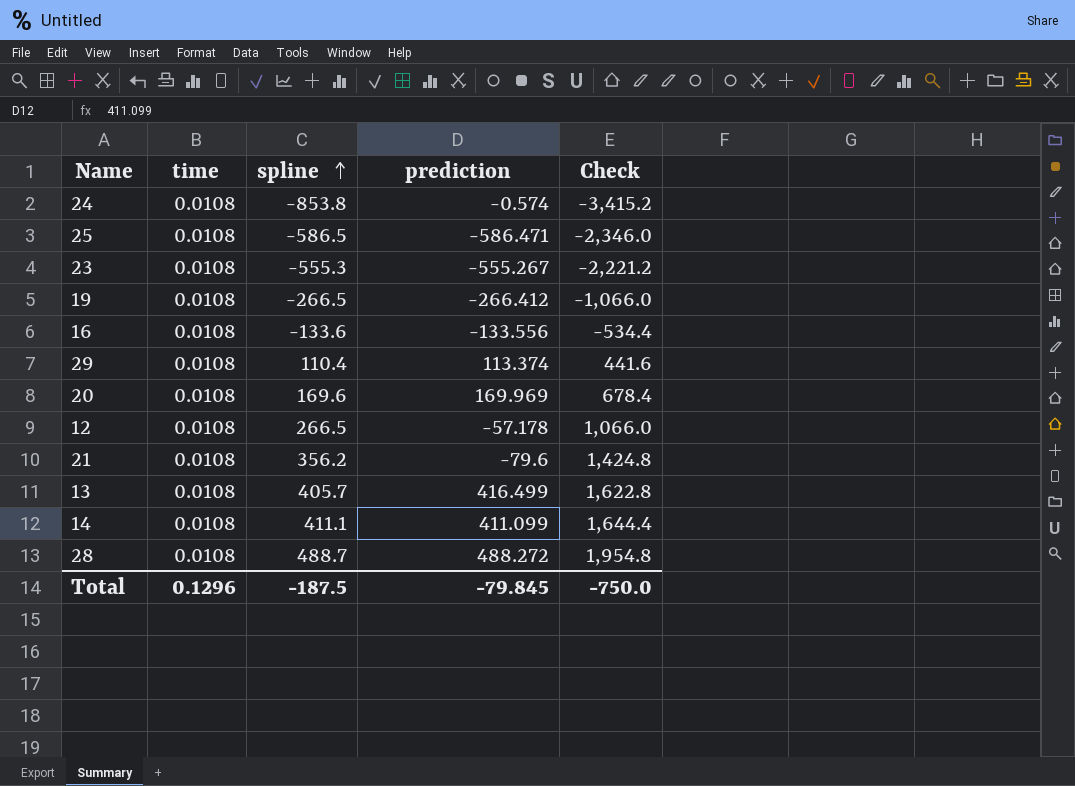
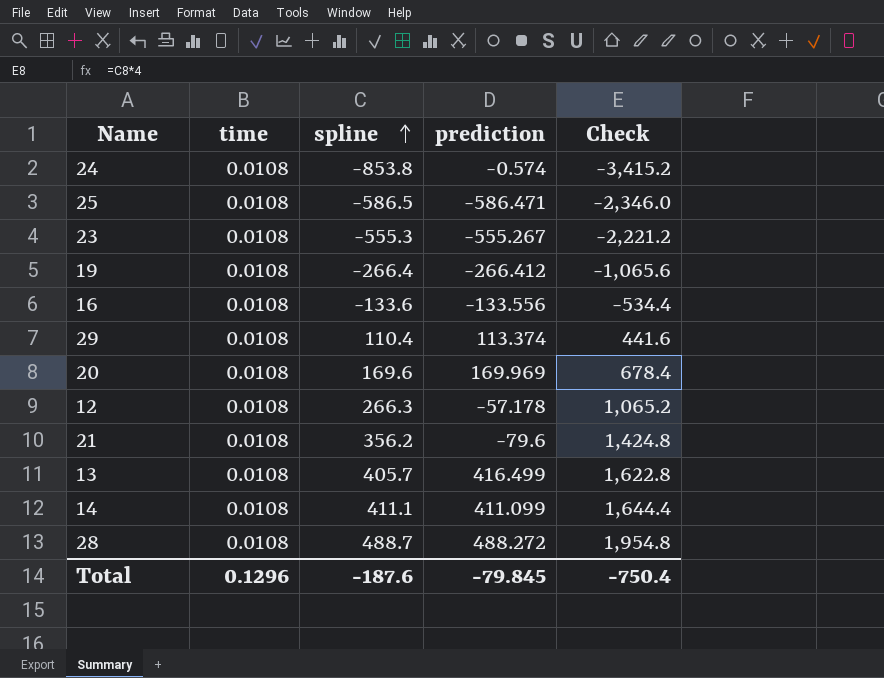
19 | spline: -266.5 -> -266.4
19 | Check: -1,066.0 -> -1,065.6
12 | spline: 266.5 -> 266.3
12 | Check: 1,066.0 -> 1,065.2
Total | spline: -187.5 -> -187.6
Total | Check: -750.0 -> -750.4

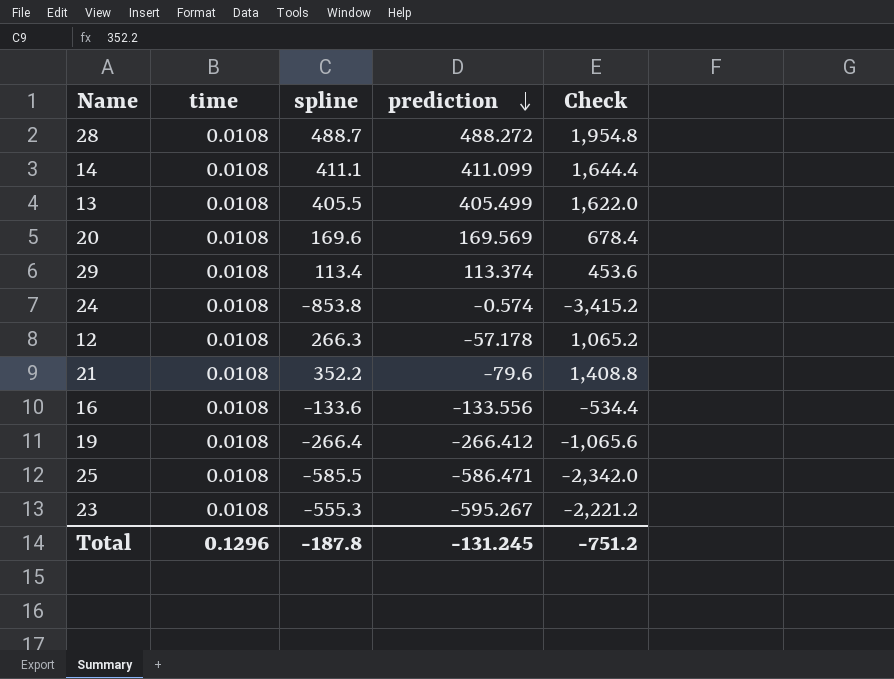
row order: spline ascending -> prediction descending
13 | spline: 405.7 -> 405.5
13 | prediction: 416.499 -> 405.499
13 | Check: 1,622.8 -> 1,622.0
20 | prediction: 169.969 -> 169.569
29 | spline: 110.4 -> 113.4
29 | Check: 441.6 -> 453.6
21 | spline: 356.2 -> 352.2
21 | Check: 1,424.8 -> 1,408.8
25 | spline: -586.5 -> -585.5
25 | Check: -2,346.0 -> -2,342.0
23 | prediction: -555.267 -> -595.267
Total | spline: -187.6 -> -187.8
Total | prediction: -79.845 -> -131.245
Total | Check: -750.4 -> -751.2

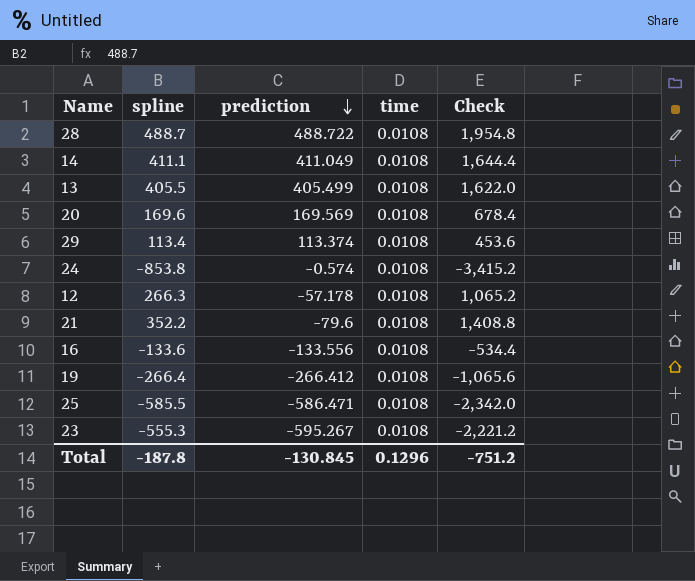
column time | position: 2 -> 4
28 | prediction: 488.272 -> 488.722
14 | prediction: 411.099 -> 411.049
Total | prediction: -131.245 -> -130.845

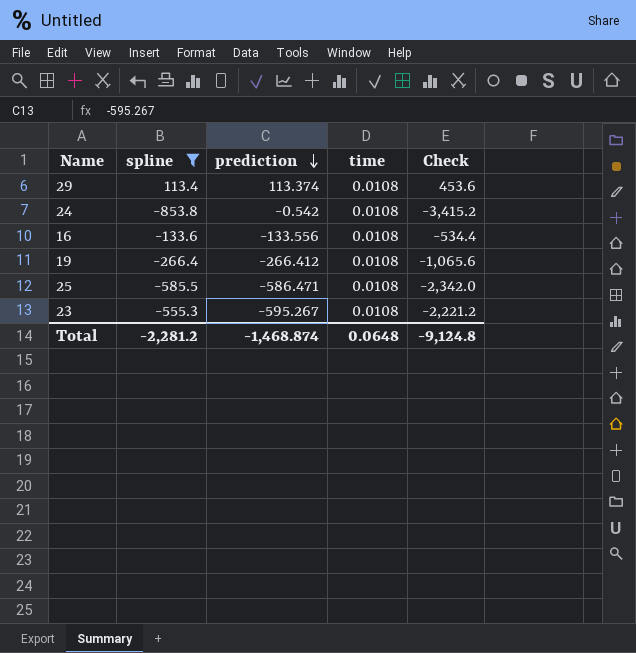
filter: none -> spline <= 113.4
24 | prediction: -0.574 -> -0.542
Total | spline: -187.8 -> -2,281.2
Total | prediction: -130.845 -> -1,468.874
Total | time: 0.1296 -> 0.0648
Total | Check: -751.2 -> -9,124.8

